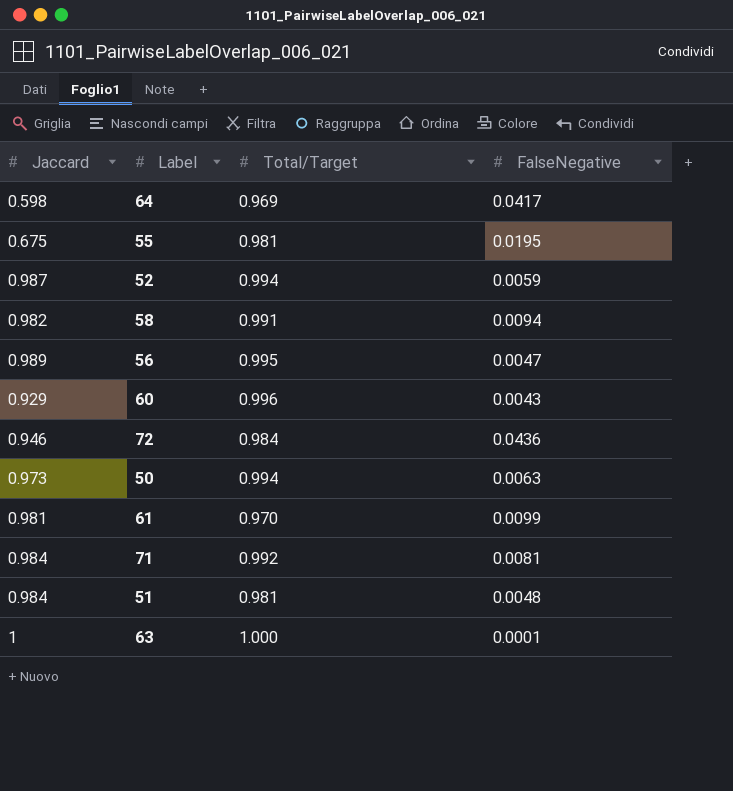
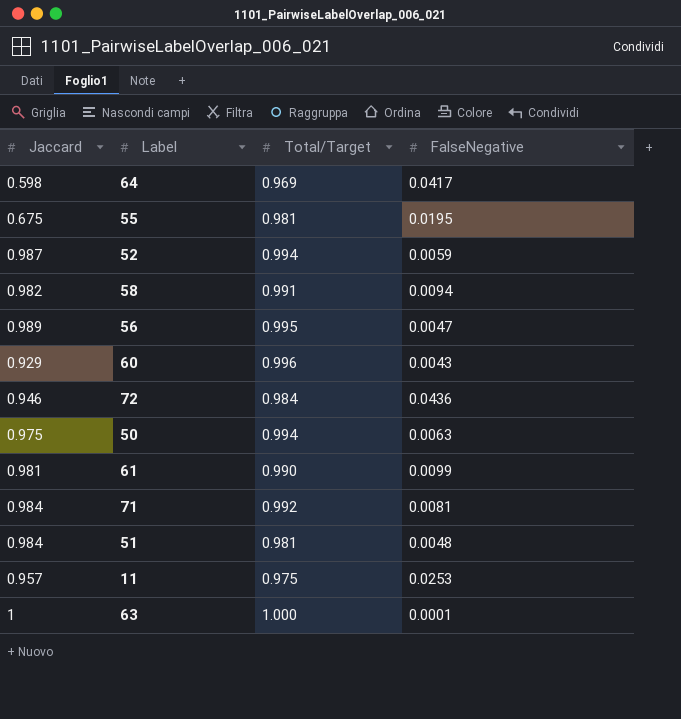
50 | Jaccard: 0.973 -> 0.975
61 | Total/Target: 0.970 -> 0.990
row 11: none -> 0.957 | 0.975 | 0.0253

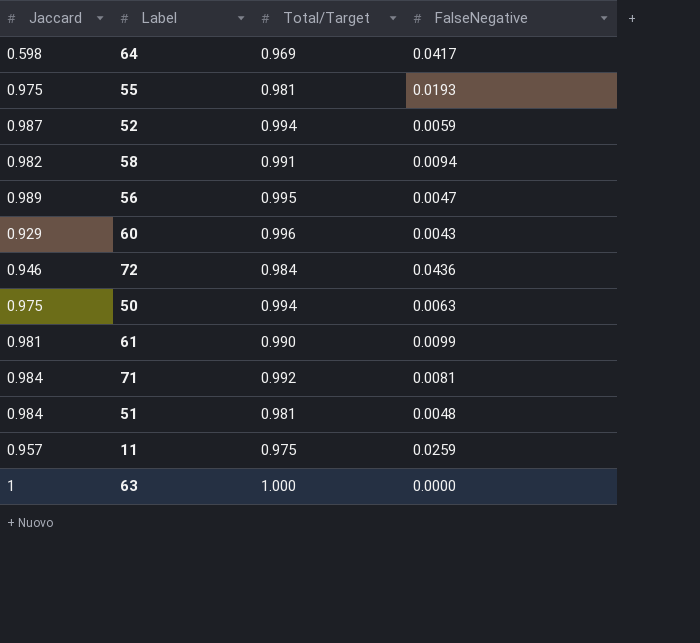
55 | Jaccard: 0.675 -> 0.975
55 | FalseNegative: 0.0195 -> 0.0193
11 | FalseNegative: 0.0253 -> 0.0259
63 | FalseNegative: 0.0001 -> 0.0000

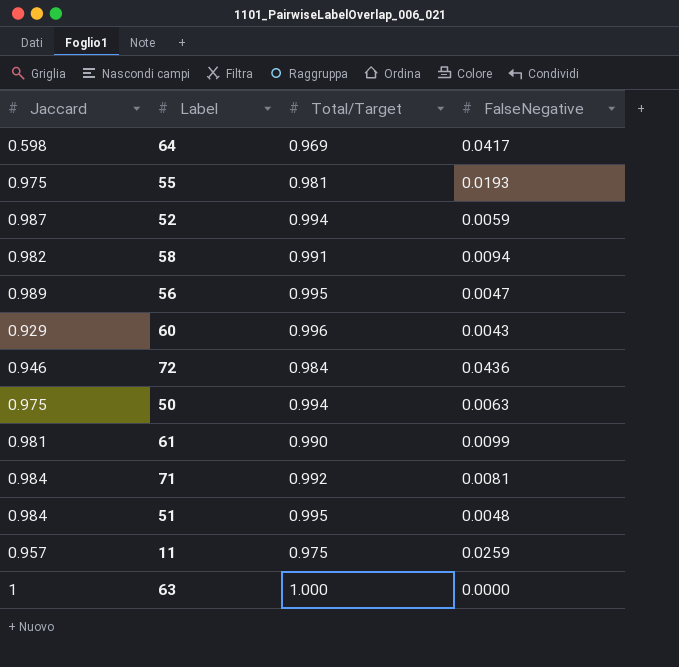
51 | Total/Target: 0.981 -> 0.995

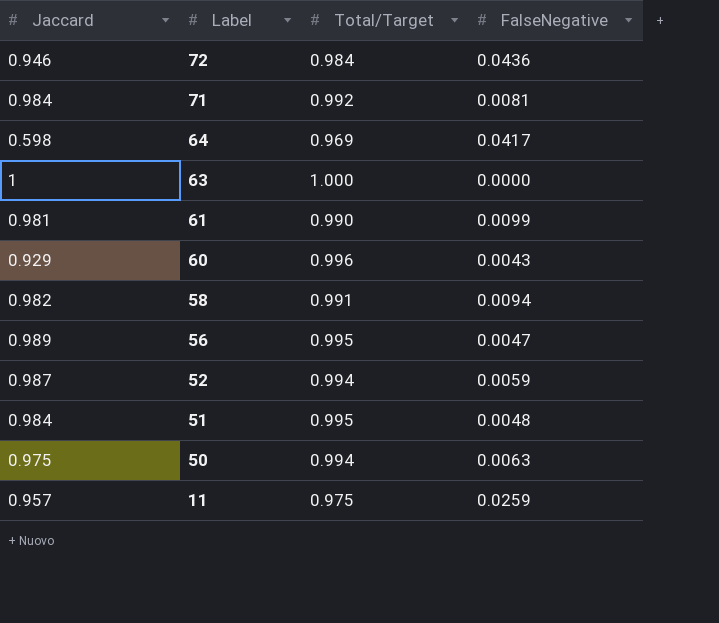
row order: none -> Label descending
row 55: 0.975 | 0.981 | 0.0193 -> none

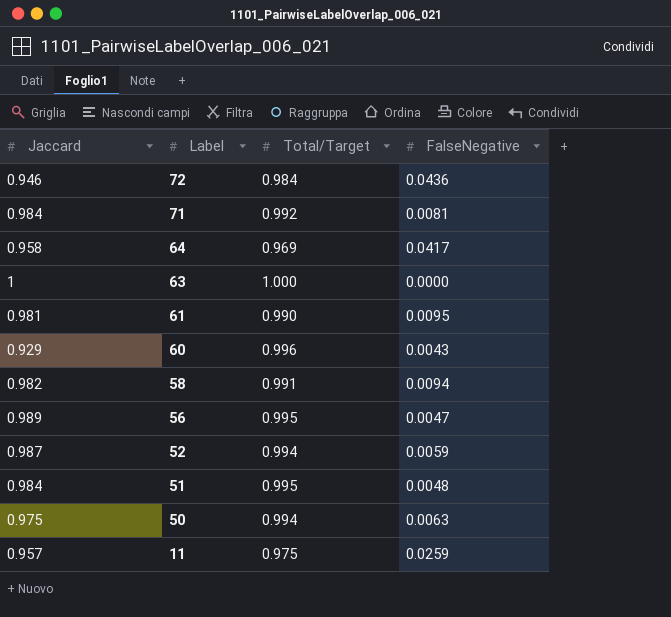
64 | Jaccard: 0.598 -> 0.958
61 | FalseNegative: 0.0099 -> 0.0095

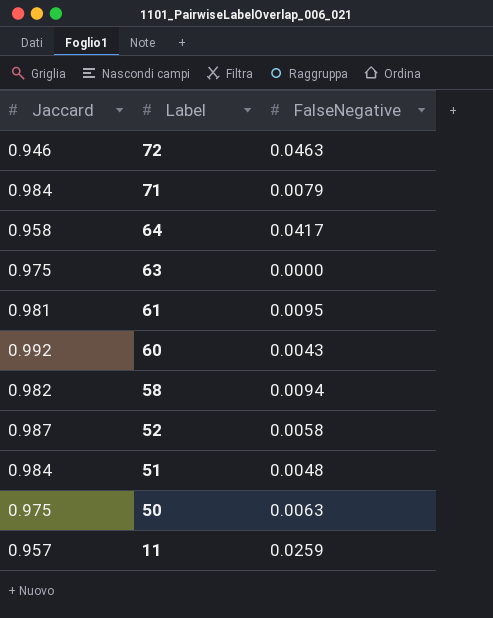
column Total/Target | position: 3 -> none
row 56: 0.989 | 0.995 | 0.0047 -> none
72 | FalseNegative: 0.0436 -> 0.0463
71 | FalseNegative: 0.0081 -> 0.0079
63 | Jaccard: 1 -> 0.975
60 | Jaccard: 0.929 -> 0.992
52 | FalseNegative: 0.0059 -> 0.0058

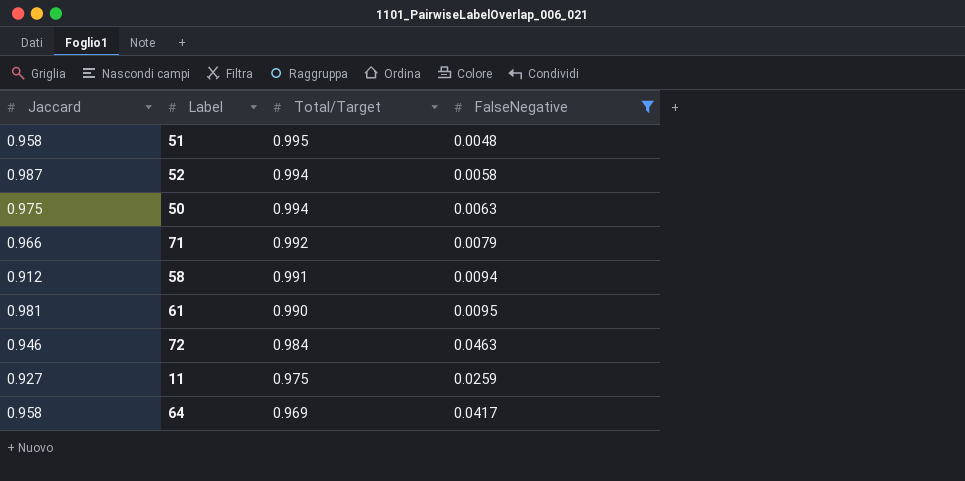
filter: none -> FalseNegative >= 0.0048
row order: Label descending -> Total/Target descending
column Total/Target | position: none -> 3
51 | Jaccard: 0.984 -> 0.958
71 | Jaccard: 0.984 -> 0.966
58 | Jaccard: 0.982 -> 0.912
11 | Jaccard: 0.957 -> 0.927

